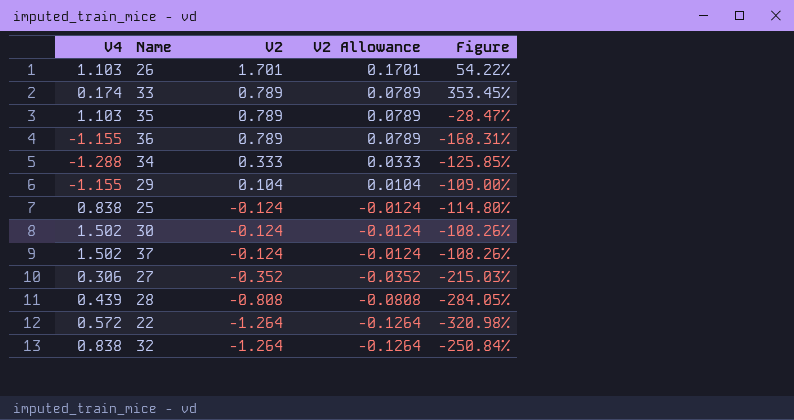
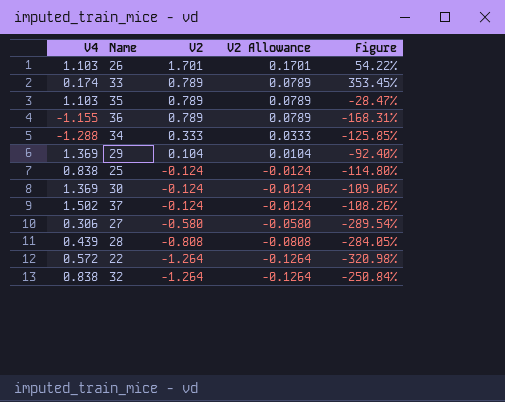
29 | V4: -1.155 -> 1.369
29 | Figure: -109.00% -> -92.40%
30 | V4: 1.502 -> 1.369
30 | Figure: -108.26% -> -109.06%
27 | V2: -0.352 -> -0.580
27 | V2 Allowance: -0.0352 -> -0.0580
27 | Figure: -215.03% -> -289.54%

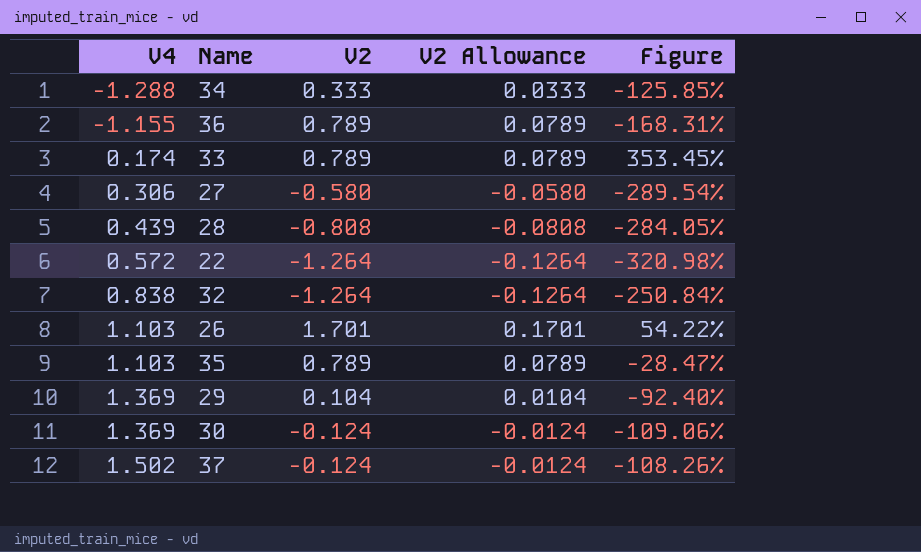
row order: V2 descending -> V4 ascending
row 25: 0.838 | -0.124 | -0.0124 | -114.80% -> none

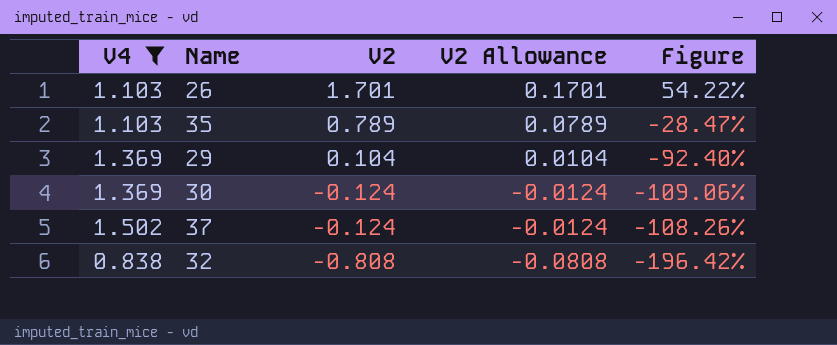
filter: none -> V4 >= 0.838
row order: V4 ascending -> V2 descending
32 | V2: -1.264 -> -0.808
32 | V2 Allowance: -0.1264 -> -0.0808
32 | Figure: -250.84% -> -196.42%

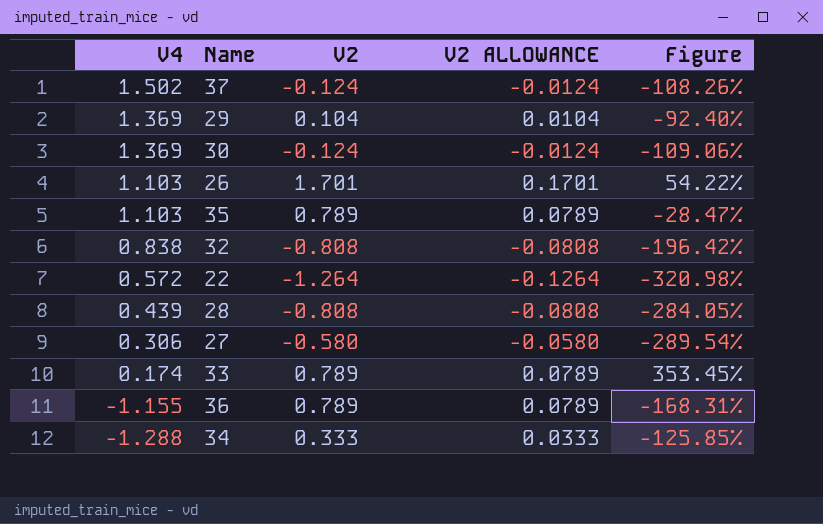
filter: V4 >= 0.838 -> none
row order: V2 descending -> V4 descending
column name: V2 Allowance -> V2 ALLOWANCE

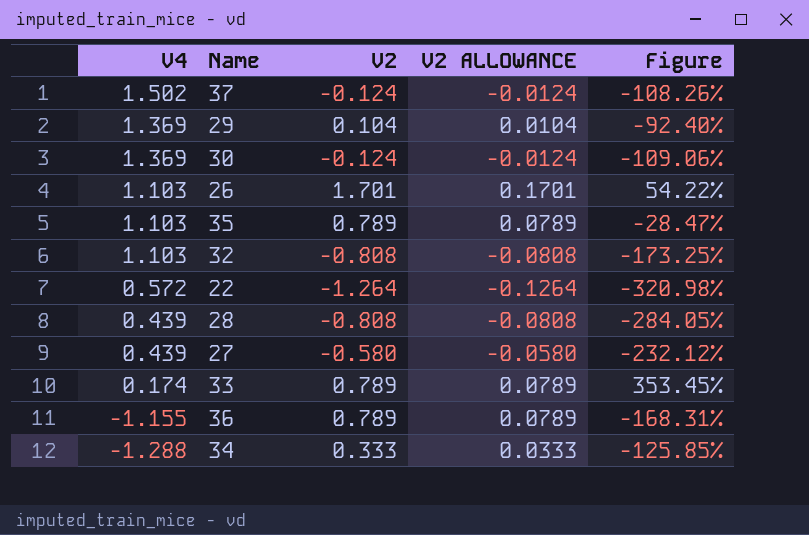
32 | V4: 0.838 -> 1.103
32 | Figure: -196.42% -> -173.25%
27 | V4: 0.306 -> 0.439
27 | Figure: -289.54% -> -232.12%

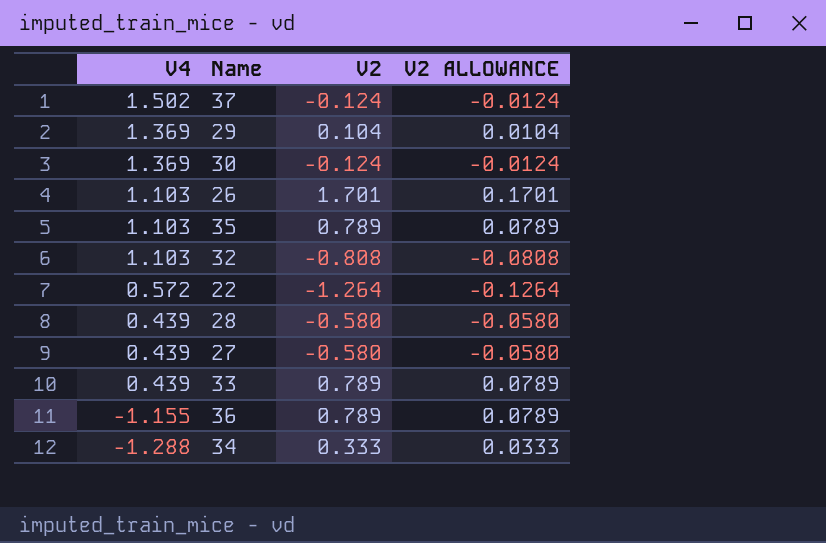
column Figure | formula: ([V2] - [V4]) / [V4] -> none
28 | V2: -0.808 -> -0.580
28 | V2 ALLOWANCE: -0.0808 -> -0.0580
33 | V4: 0.174 -> 0.439

